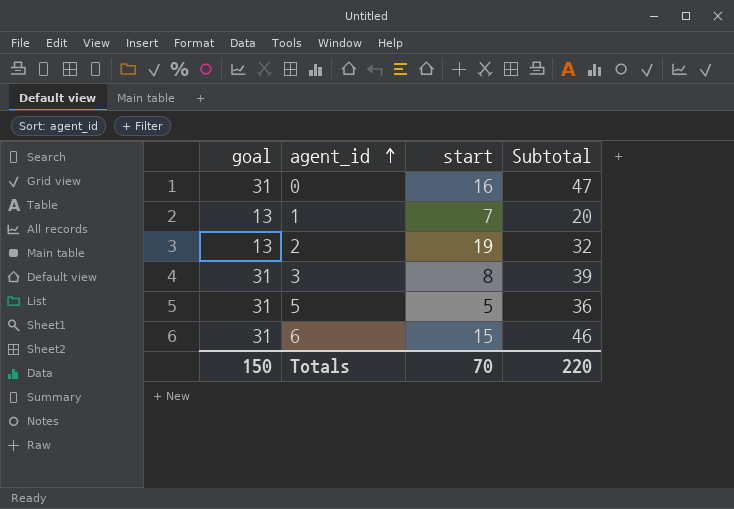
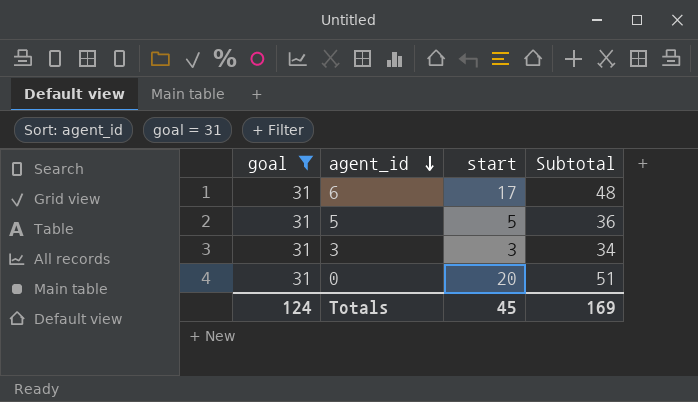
filter: none -> goal = 31
row order: agent_id ascending -> agent_id descending
6 | start: 15 -> 17
6 | Subtotal: 46 -> 48
3 | start: 8 -> 3
3 | Subtotal: 39 -> 34
0 | start: 16 -> 20
0 | Subtotal: 47 -> 51
Totals | goal: 150 -> 124
Totals | start: 70 -> 45
Totals | Subtotal: 220 -> 169

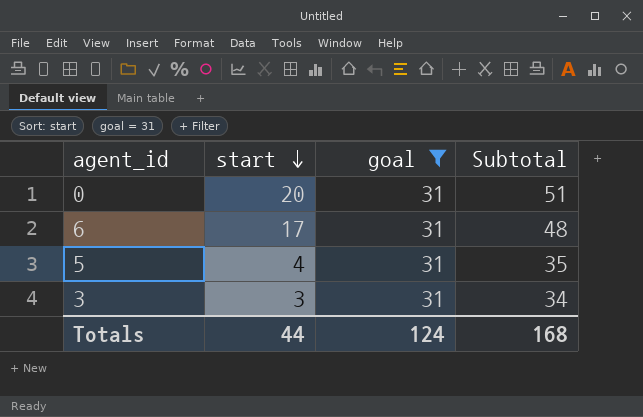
row order: agent_id descending -> start descending
column goal | position: 1 -> 3
5 | start: 5 -> 4
5 | Subtotal: 36 -> 35
Totals | start: 45 -> 44
Totals | Subtotal: 169 -> 168

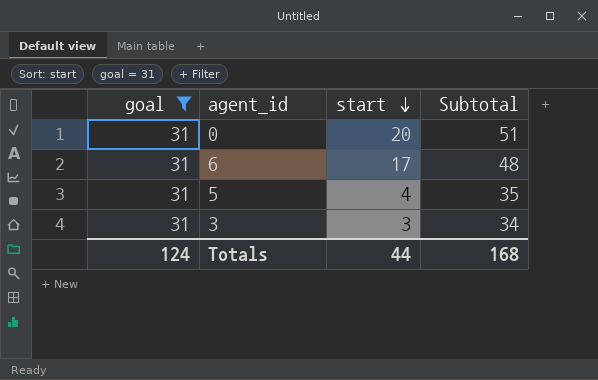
column goal | position: 3 -> 1

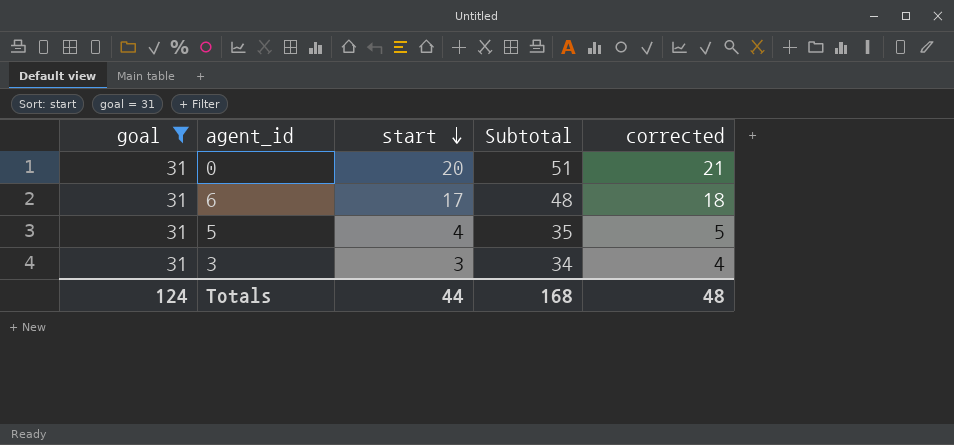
column corrected | formula: none -> [start] + 1

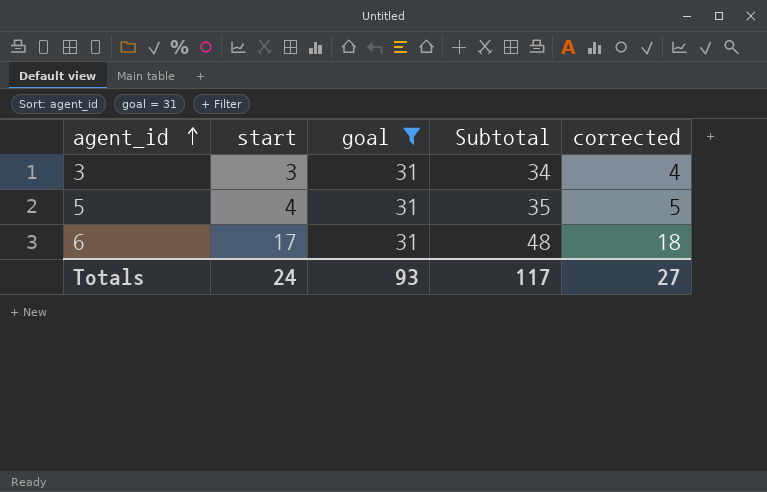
row order: start descending -> agent_id ascending
column goal | position: 1 -> 3
row 0: 31 | 20 | 51 | 21 -> none
Totals | start: 44 -> 24
Totals | goal: 124 -> 93
Totals | Subtotal: 168 -> 117
Totals | corrected: 48 -> 27

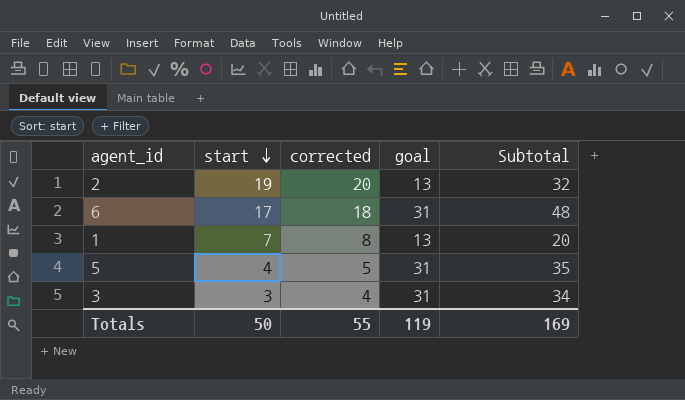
filter: goal = 31 -> none
row order: agent_id ascending -> start descending
column corrected | position: 5 -> 3
Totals | start: 24 -> 50
Totals | corrected: 27 -> 55
Totals | goal: 93 -> 119
Totals | Subtotal: 117 -> 169

